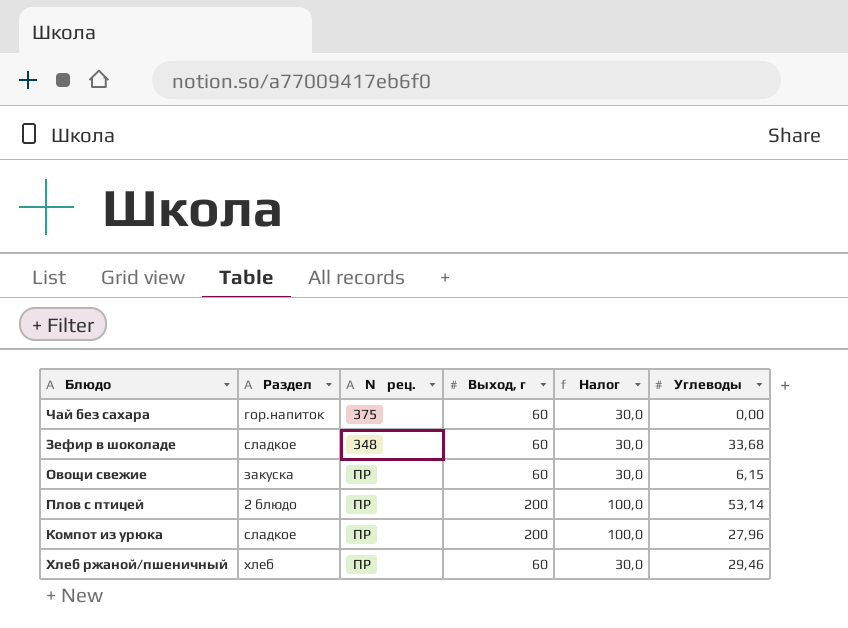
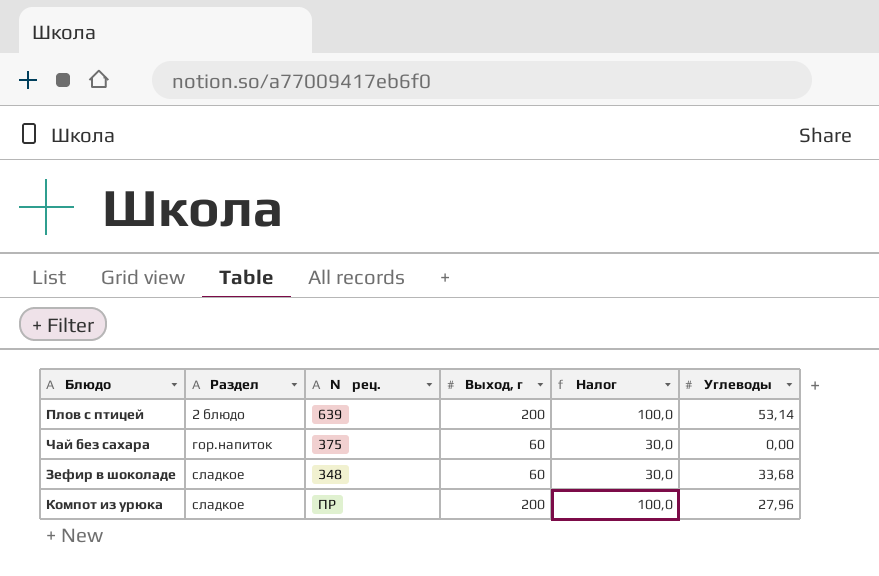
row order: none -> Раздел ascending
row Овощи свежие: закуска | ПР | 60 | 30,0 | 6,15 -> none
row Хлеб ржаной/пшеничный: хлеб | ПР | 60 | 30,0 | 29,46 -> none
Плов с птицей | № рец.: ПР -> 639

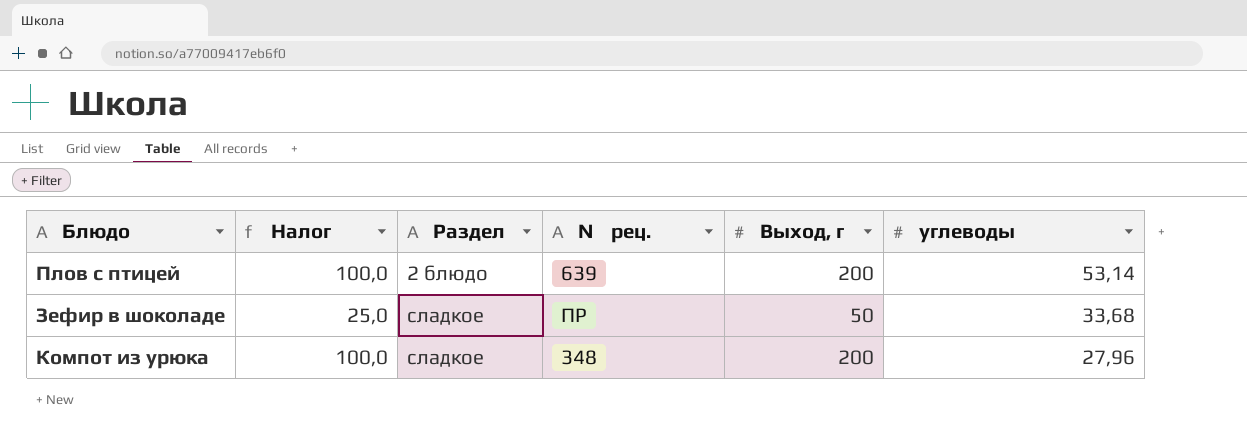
column Налог | position: 5 -> 2
column name: Углеводы -> углеводы
row Чай без сахара: гор.напиток | 375 | 60 | 30,0 | 0,00 -> none
Зефир в шоколаде | Налог: 30,0 -> 25,0
Зефир в шоколаде | № рец.: 348 -> ПР
Зефир в шоколаде | Выход, г: 60 -> 50
Компот из урюка | № рец.: ПР -> 348

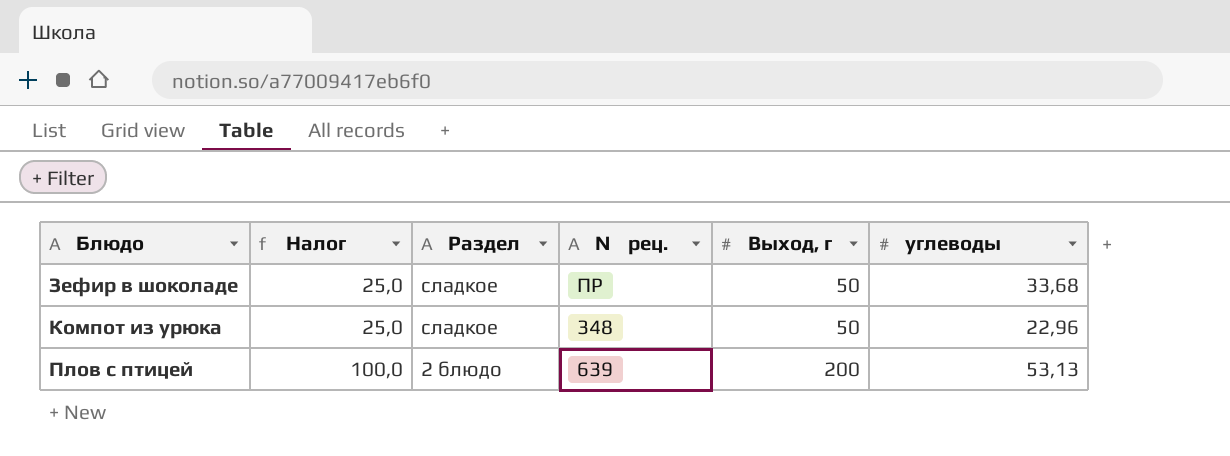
row order: Раздел ascending -> Блюдо ascending
Компот из урюка | Налог: 100,0 -> 25,0
Компот из урюка | Выход, г: 200 -> 50
Компот из урюка | углеводы: 27,96 -> 22,96
Плов с птицей | углеводы: 53,14 -> 53,13

